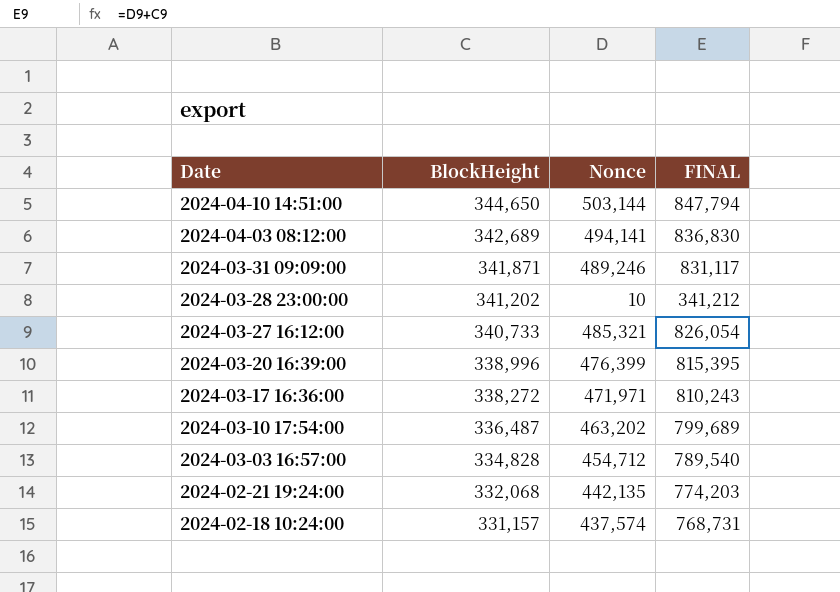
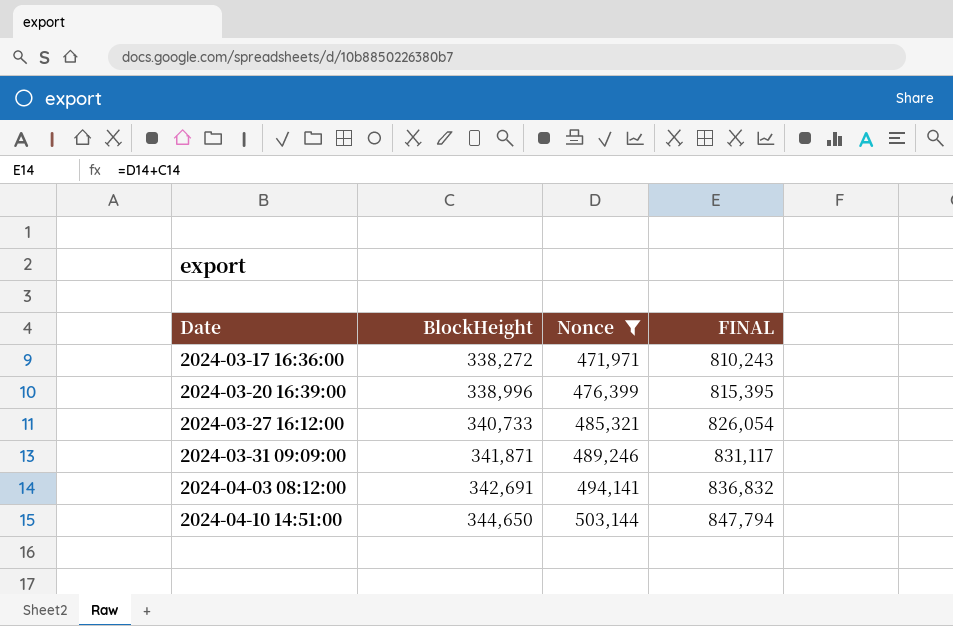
filter: none -> Nonce >= 471,971
row order: Date descending -> Date ascending
2024-04-03 08:12:00 | BlockHeight: 342,689 -> 342,691
2024-04-03 08:12:00 | FINAL: 836,830 -> 836,832

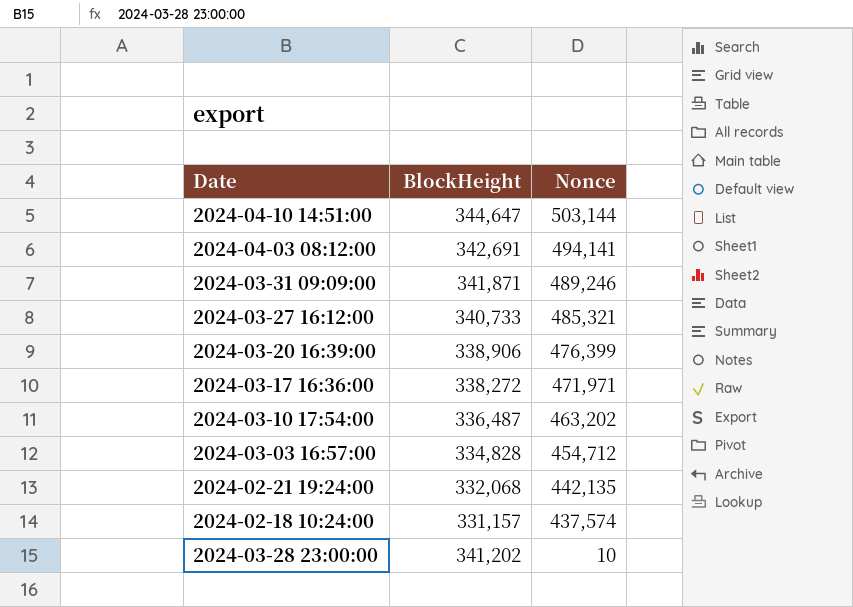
filter: Nonce >= 471,971 -> none
row order: Date ascending -> Nonce descending
column FINAL | formula: [BlockHeight] + [Nonce] -> none
2024-04-10 14:51:00 | BlockHeight: 344,650 -> 344,647
2024-03-20 16:39:00 | BlockHeight: 338,996 -> 338,906

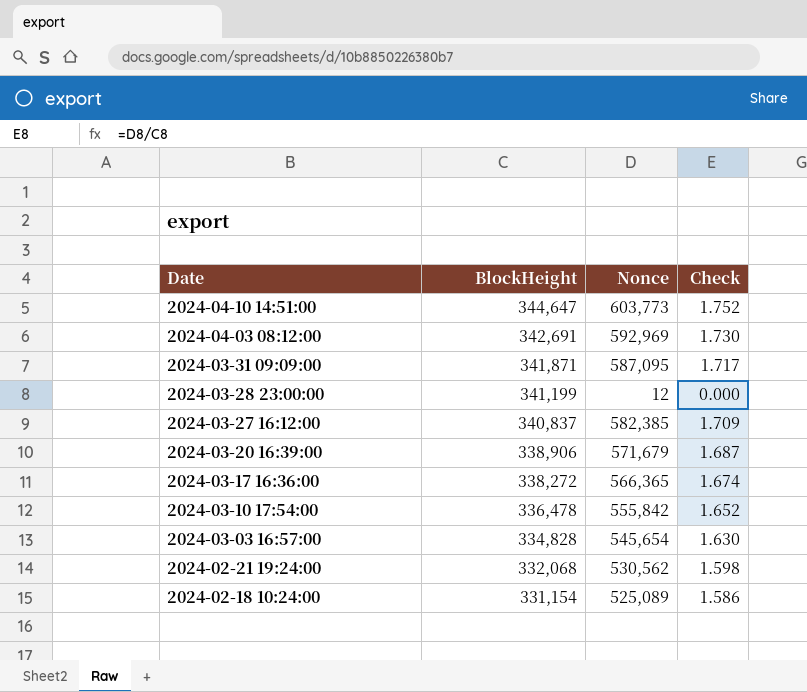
row order: Nonce descending -> Date descending
column Check | formula: none -> [Nonce] / [BlockHeight]
2024-04-10 14:51:00 | Nonce: 503,144 -> 603,773
2024-04-03 08:12:00 | Nonce: 494,141 -> 592,969
2024-03-31 09:09:00 | Nonce: 489,246 -> 587,095
2024-03-28 23:00:00 | BlockHeight: 341,202 -> 341,199
2024-03-28 23:00:00 | Nonce: 10 -> 12
2024-03-27 16:12:00 | BlockHeight: 340,733 -> 340,837
2024-03-27 16:12:00 | Nonce: 485,321 -> 582,385
2024-03-20 16:39:00 | Nonce: 476,399 -> 571,679
2024-03-17 16:36:00 | Nonce: 471,971 -> 566,365
2024-03-10 17:54:00 | BlockHeight: 336,487 -> 336,478
2024-03-10 17:54:00 | Nonce: 463,202 -> 555,842
2024-03-03 16:57:00 | Nonce: 454,712 -> 545,654
2024-02-21 19:24:00 | Nonce: 442,135 -> 530,562
2024-02-18 10:24:00 | BlockHeight: 331,157 -> 331,154
2024-02-18 10:24:00 | Nonce: 437,574 -> 525,089

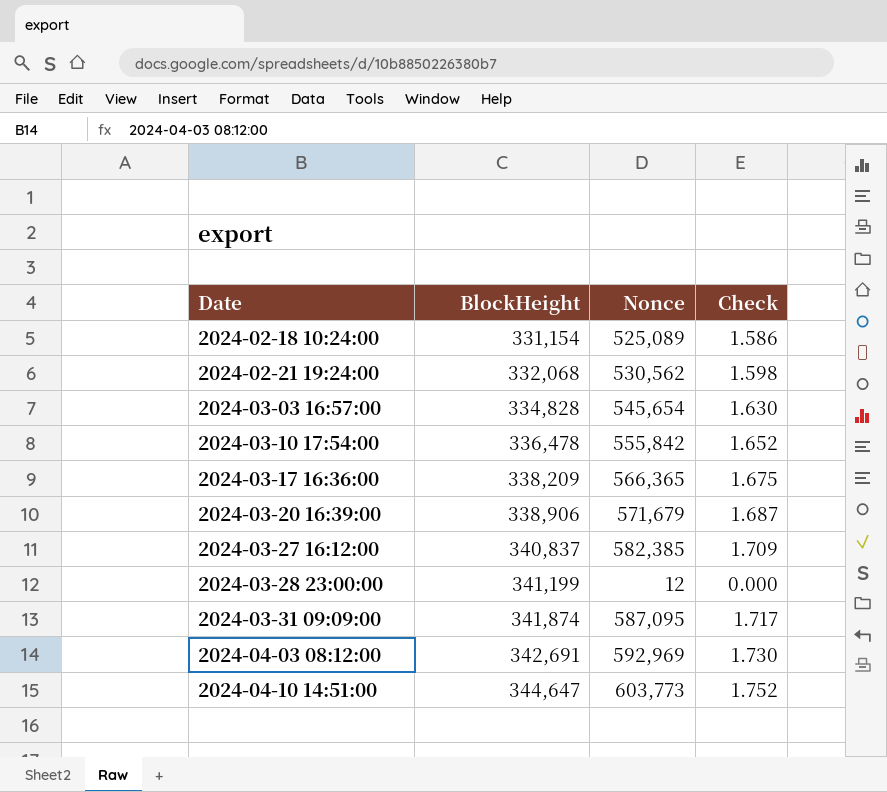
row order: Date descending -> Date ascending
2024-03-17 16:36:00 | BlockHeight: 338,272 -> 338,209
2024-03-17 16:36:00 | Check: 1.674 -> 1.675
2024-03-31 09:09:00 | BlockHeight: 341,871 -> 341,874

